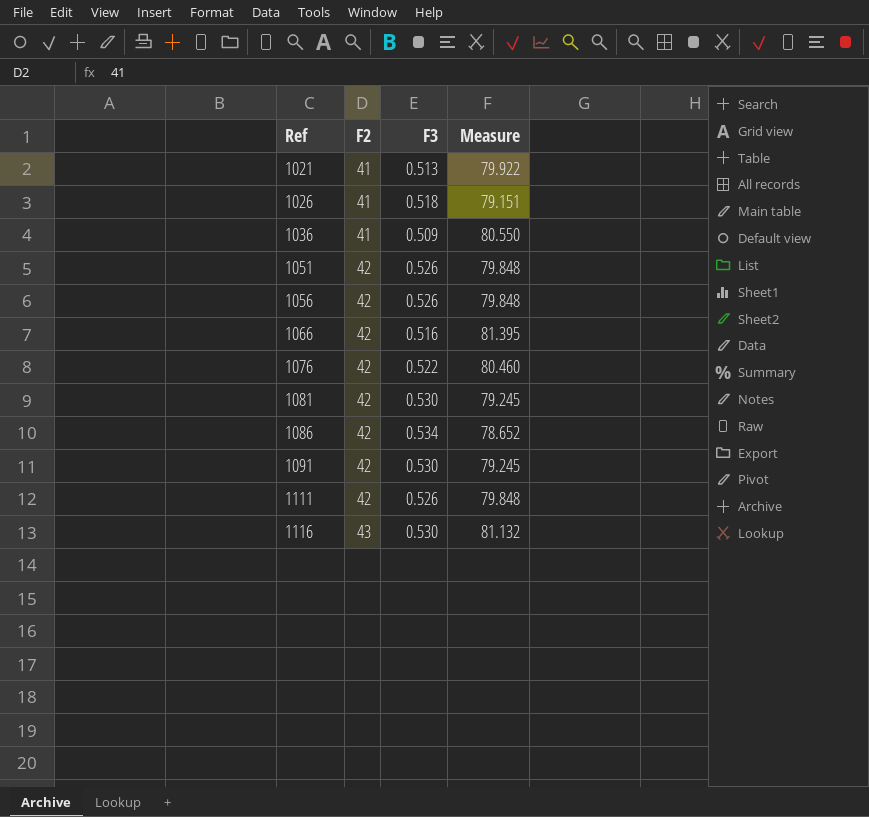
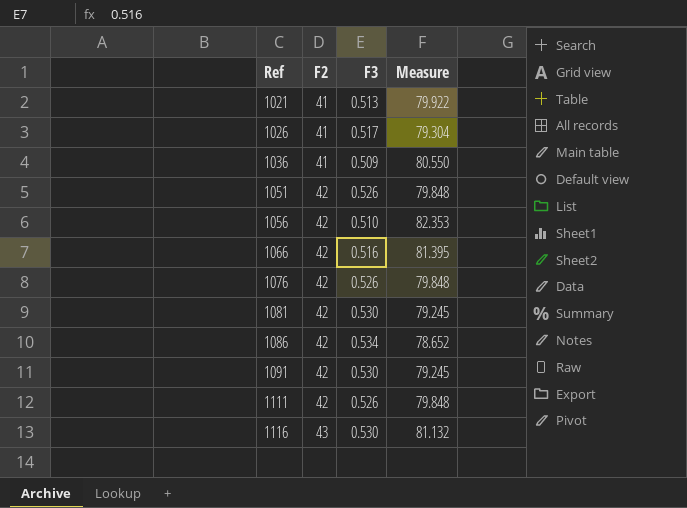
1026 | F3: 0.518 -> 0.517
1026 | Measure: 79.151 -> 79.304
1056 | F3: 0.526 -> 0.510
1056 | Measure: 79.848 -> 82.353
1076 | F3: 0.522 -> 0.526
1076 | Measure: 80.460 -> 79.848

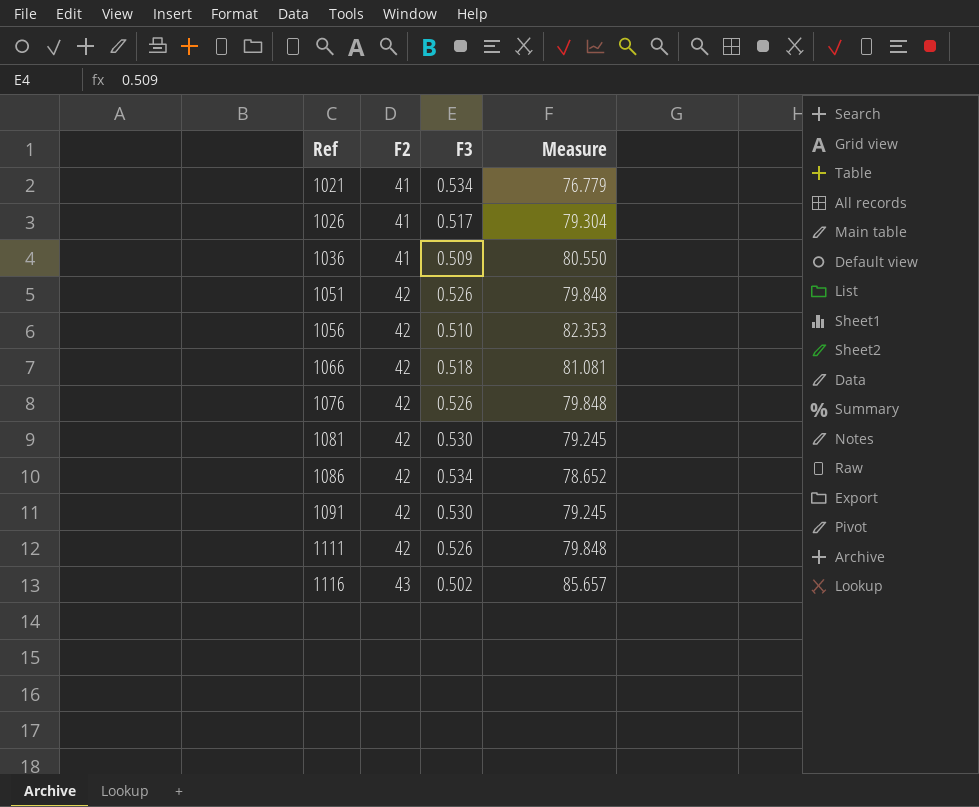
1021 | F3: 0.513 -> 0.534
1021 | Measure: 79.922 -> 76.779
1066 | F3: 0.516 -> 0.518
1066 | Measure: 81.395 -> 81.081
1116 | F3: 0.530 -> 0.502
1116 | Measure: 81.132 -> 85.657

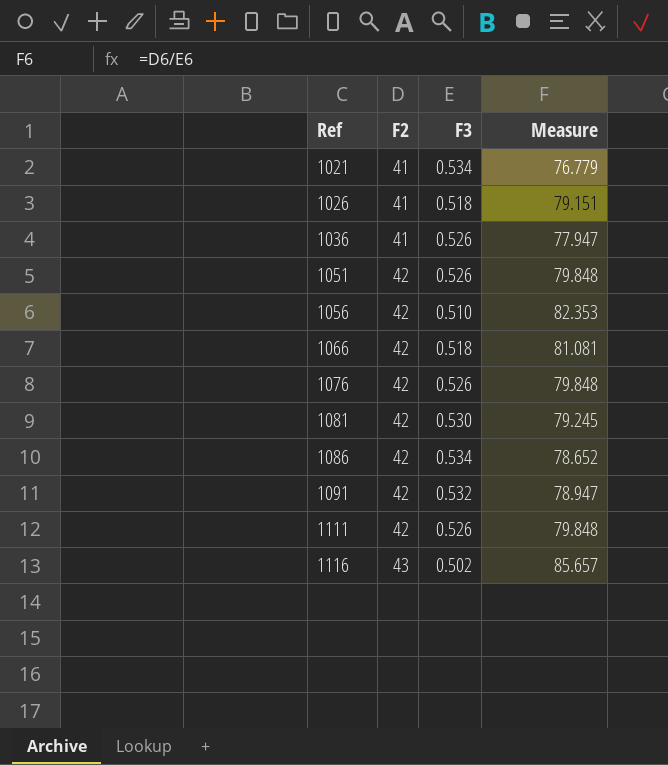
1026 | F3: 0.517 -> 0.518
1026 | Measure: 79.304 -> 79.151
1036 | F3: 0.509 -> 0.526
1036 | Measure: 80.550 -> 77.947
1091 | F3: 0.530 -> 0.532
1091 | Measure: 79.245 -> 78.947

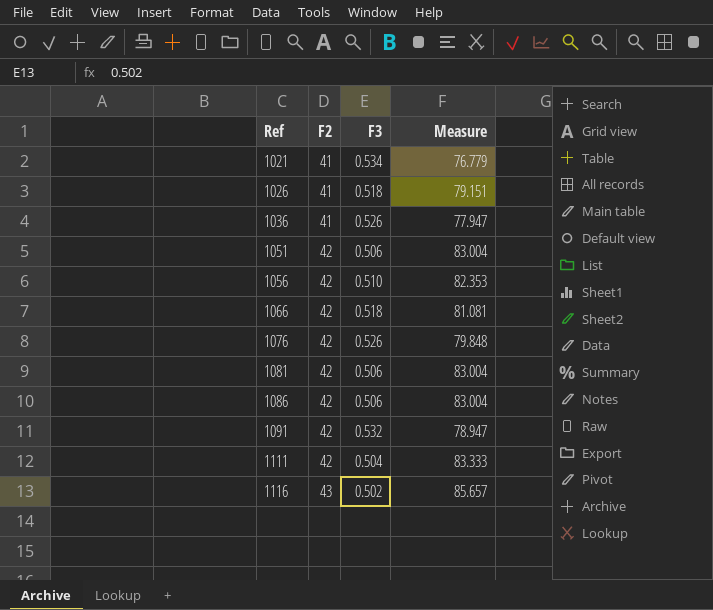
1051 | F3: 0.526 -> 0.506
1051 | Measure: 79.848 -> 83.004
1081 | F3: 0.530 -> 0.506
1081 | Measure: 79.245 -> 83.004
1086 | F3: 0.534 -> 0.506
1086 | Measure: 78.652 -> 83.004
1111 | F3: 0.526 -> 0.504
1111 | Measure: 79.848 -> 83.333

